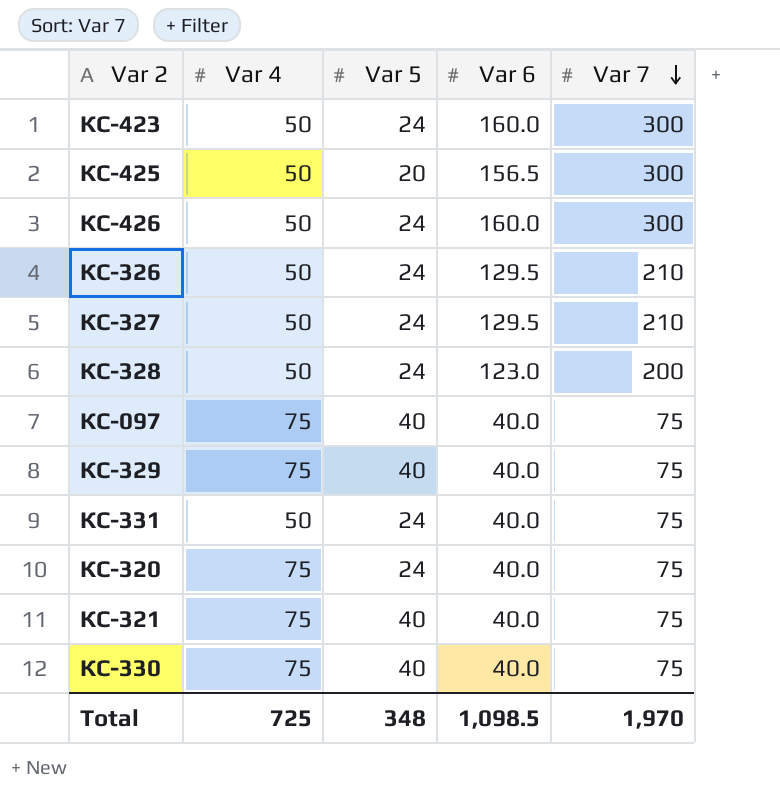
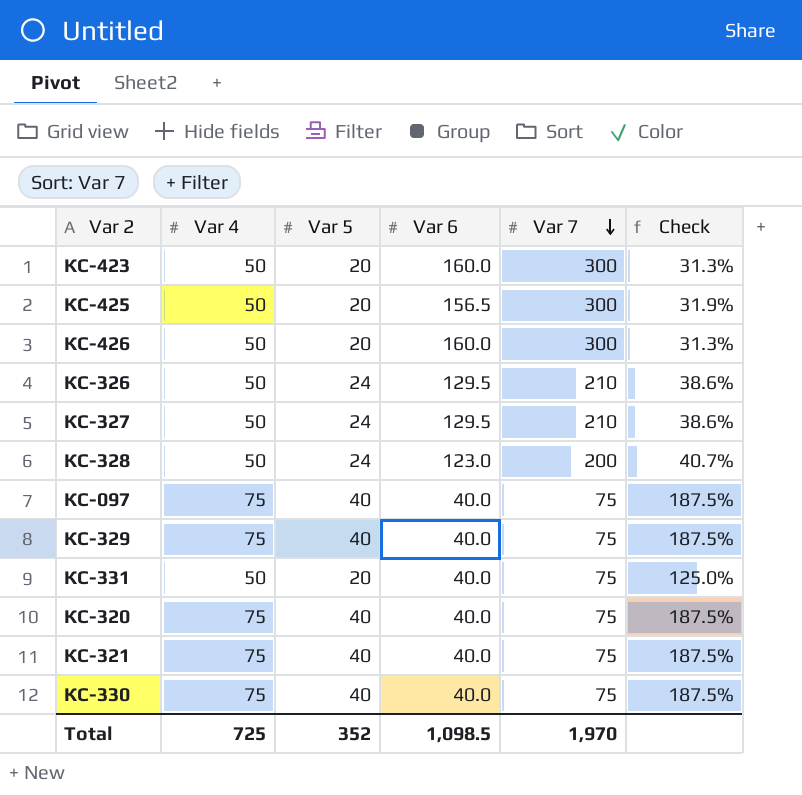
column Check | formula: none -> [Var 4] / [Var 6]
КС-423 | Var 5: 24 -> 20
КС-426 | Var 5: 24 -> 20
КС-331 | Var 5: 24 -> 20
КС-320 | Var 5: 24 -> 40
Total | Var 5: 348 -> 352

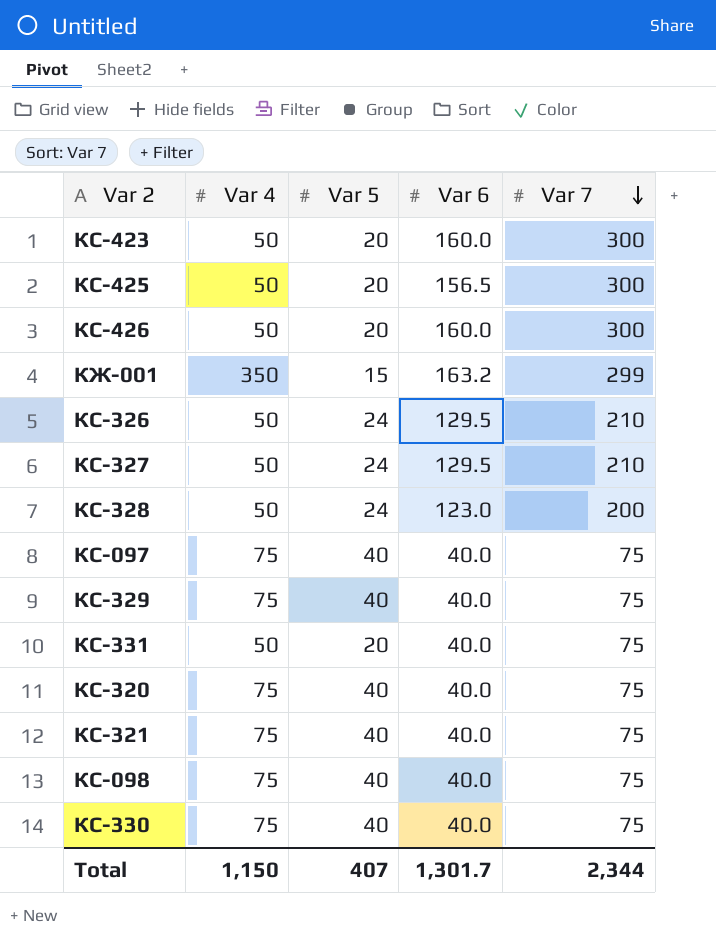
column Check | formula: [Var 4] / [Var 6] -> none
row КЖ-001: none -> 350 | 15 | 163.2 | 299
row КС-098: none -> 75 | 40 | 40.0 | 75
Total | Var 4: 725 -> 1,150
Total | Var 5: 352 -> 407
Total | Var 6: 1,098.5 -> 1,301.7
Total | Var 7: 1,970 -> 2,344

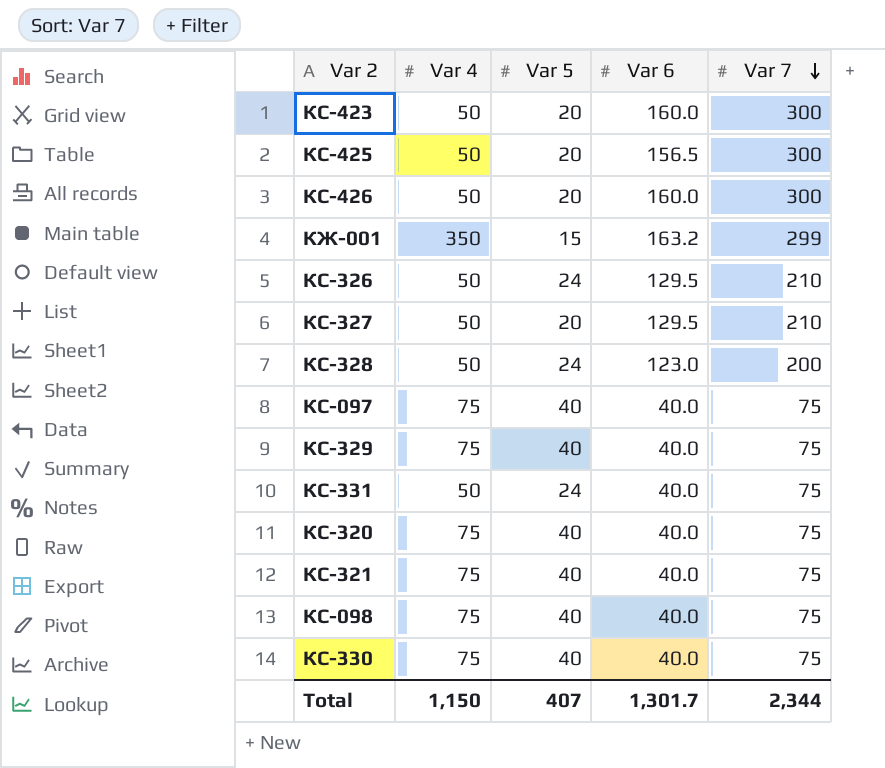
КС-327 | Var 5: 24 -> 20
КС-331 | Var 5: 20 -> 24

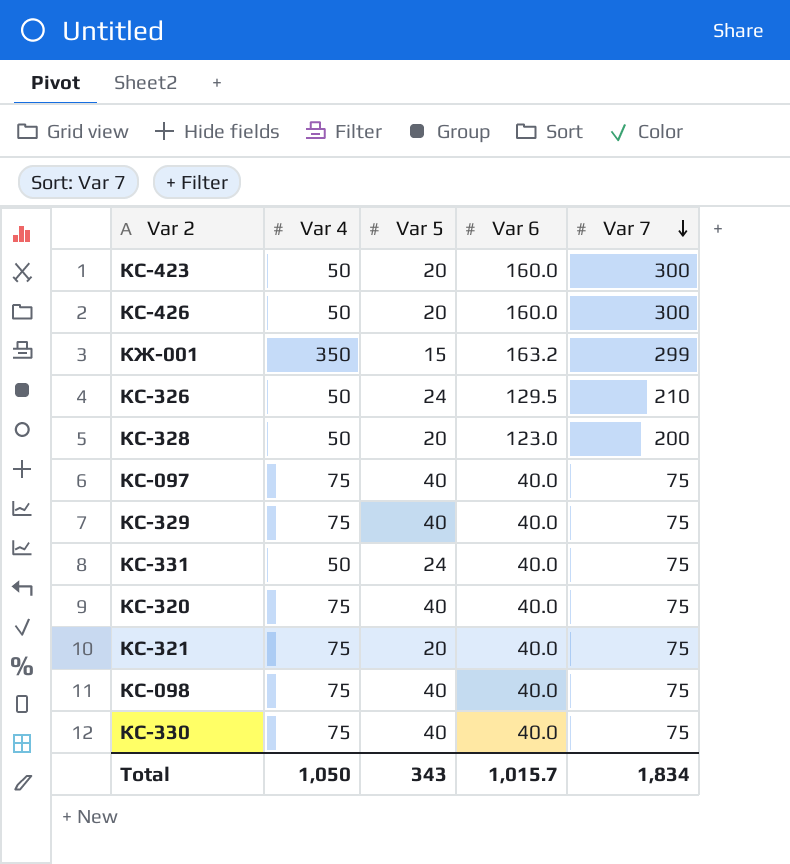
row КС-425: 50 | 20 | 156.5 | 300 -> none
row КС-327: 50 | 20 | 129.5 | 210 -> none
КС-328 | Var 5: 24 -> 20
КС-321 | Var 5: 40 -> 20
Total | Var 4: 1,150 -> 1,050
Total | Var 5: 407 -> 343
Total | Var 6: 1,301.7 -> 1,015.7
Total | Var 7: 2,344 -> 1,834

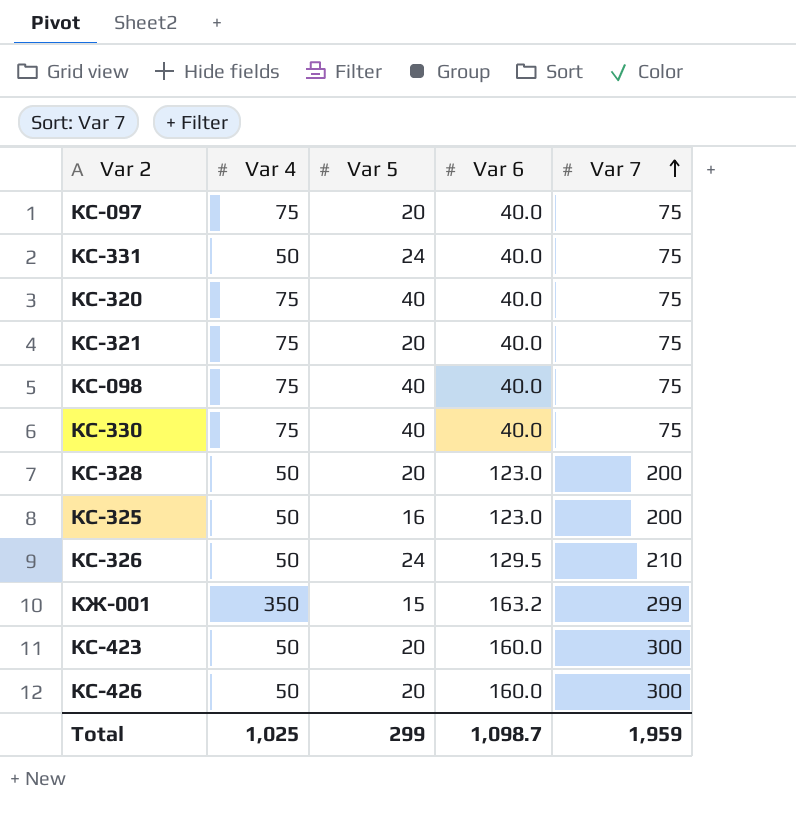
row order: Var 7 descending -> Var 7 ascending
row КС-329: 75 | 40 | 40.0 | 75 -> none
КС-097 | Var 5: 40 -> 20
row КС-325: none -> 50 | 16 | 123.0 | 200
Total | Var 4: 1,050 -> 1,025
Total | Var 5: 343 -> 299
Total | Var 6: 1,015.7 -> 1,098.7
Total | Var 7: 1,834 -> 1,959

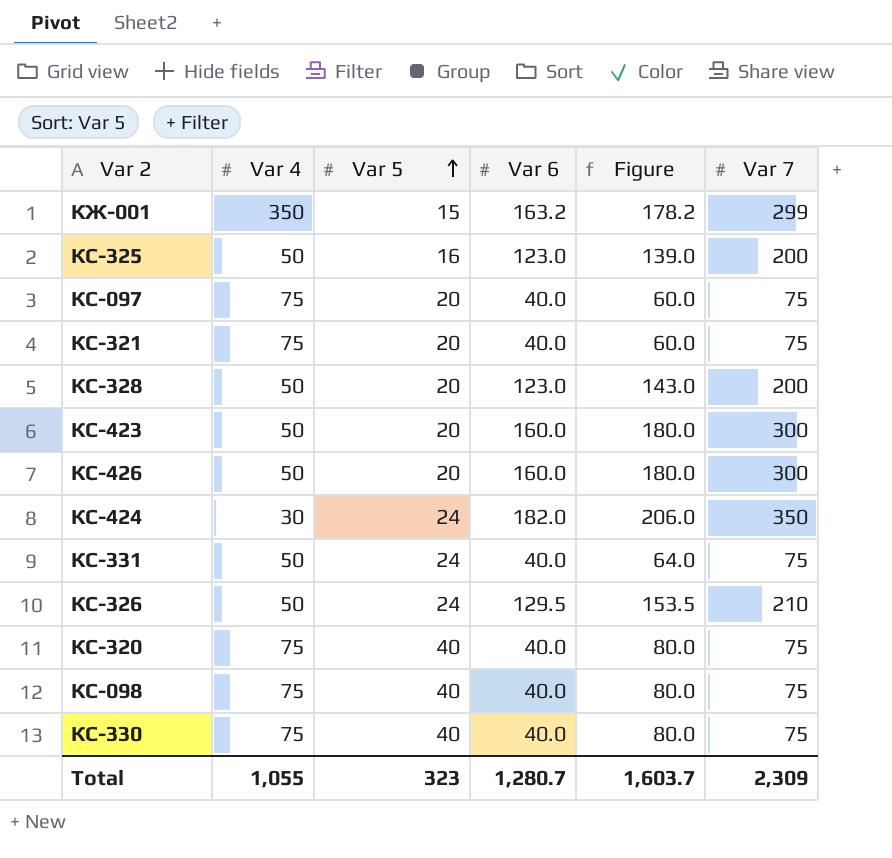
row order: Var 7 ascending -> Var 5 ascending
column Figure | formula: none -> [Var 5] + [Var 6]
row КС-424: none -> 30 | 24 | 182.0 | 206.0 | 350
Total | Var 4: 1,025 -> 1,055
Total | Var 5: 299 -> 323
Total | Var 6: 1,098.7 -> 1,280.7
Total | Var 7: 1,959 -> 2,309

